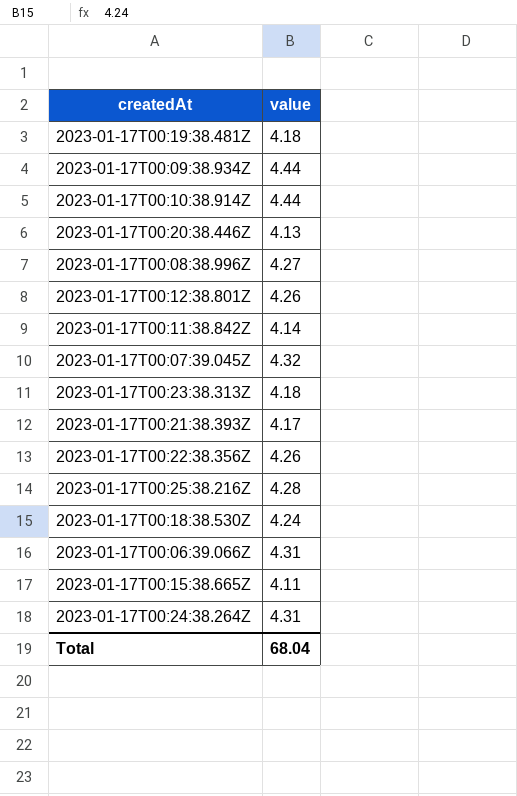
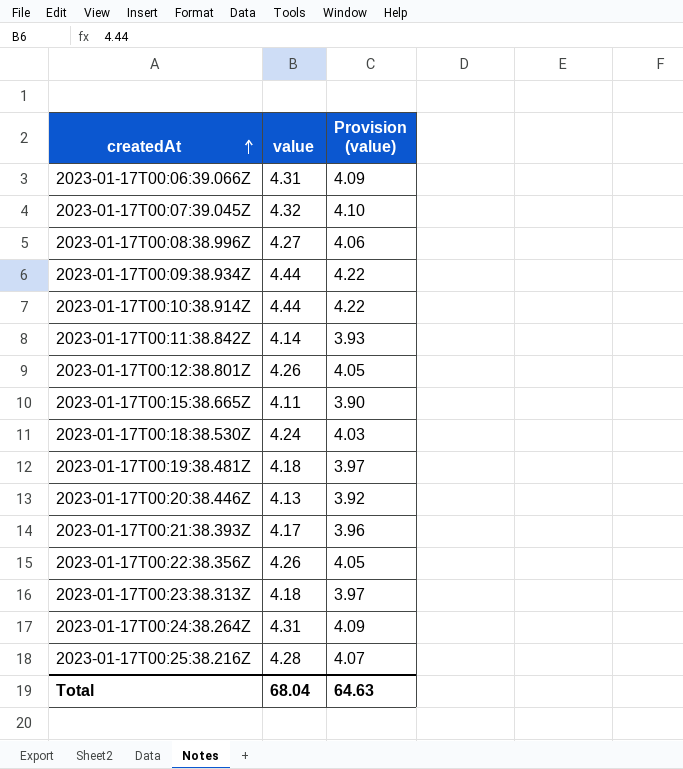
row order: none -> createdAt ascending
column Provision (value) | formula: none -> [value] * 0.95

